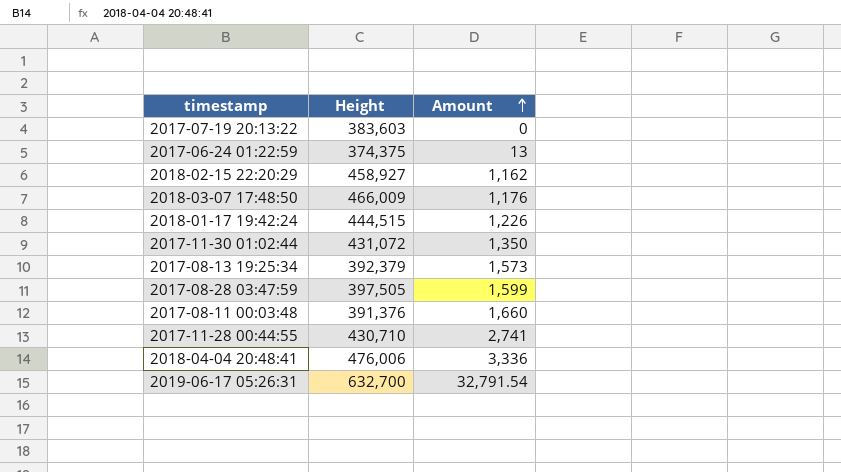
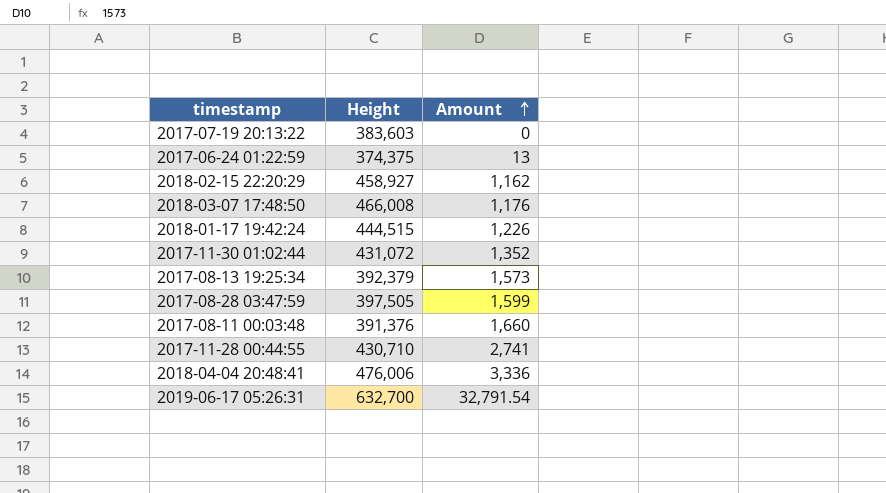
2018-03-07 17:48:50 | Height: 466,009 -> 466,008
2017-11-30 01:02:44 | Amount: 1,350 -> 1,352

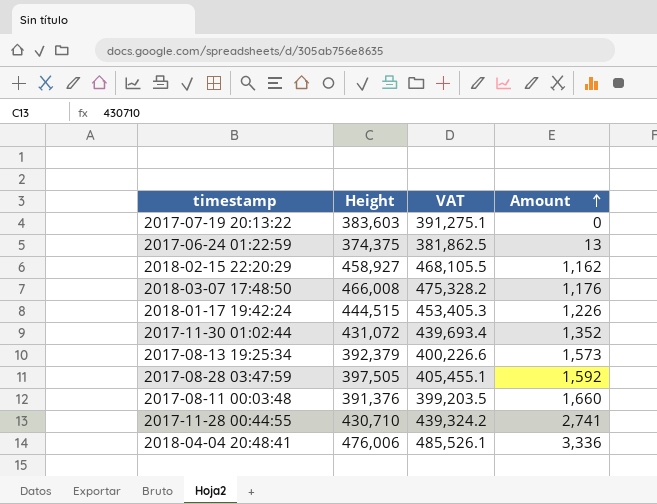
column VAT | formula: none -> [Height] * 1.02
row 2019-06-17 05:26:31: 632,700 | 32,791.54 -> none
2017-08-28 03:47:59 | Amount: 1,599 -> 1,592

